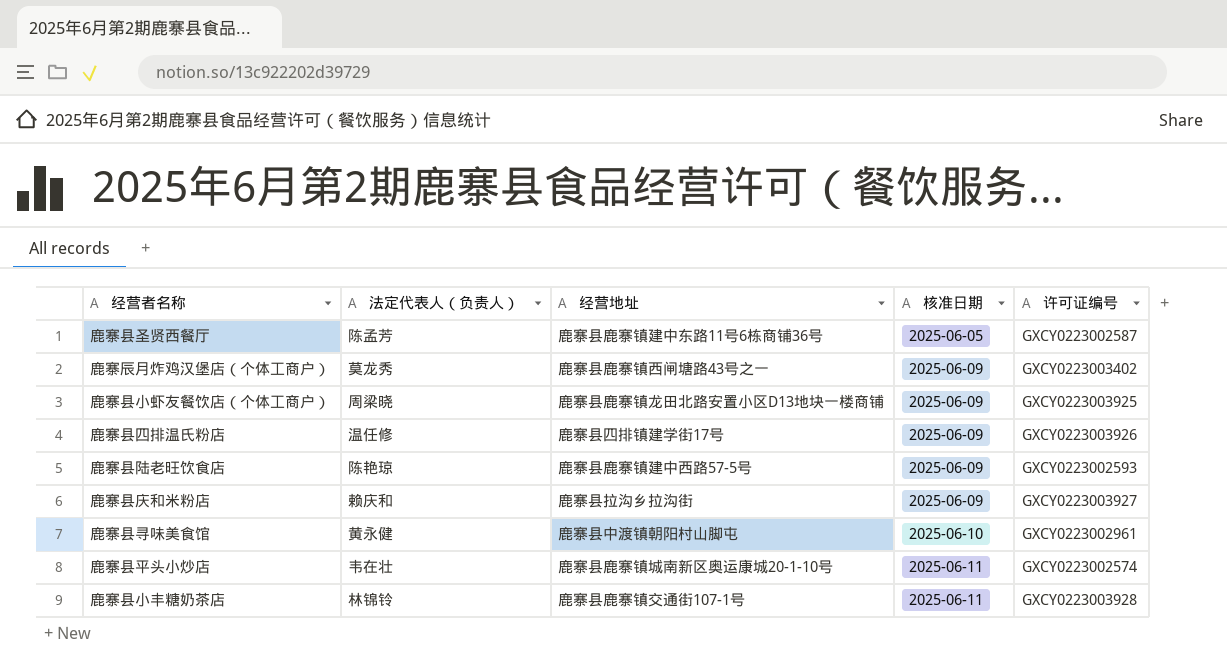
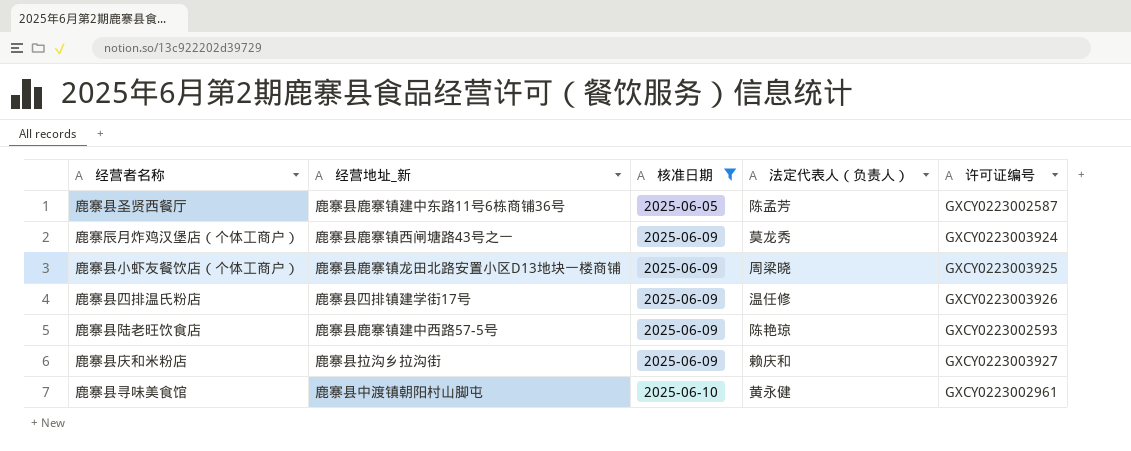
filter: none -> 核准日期 != 2025-06-11
column name: 经营地址 -> 经营地址_新
column 法定代表人（负责人） | position: 2 -> 4
鹿寨辰月炸鸡汉堡店（个体工商户） | 许可证编号: GXCY0223003402 -> GXCY0223003924

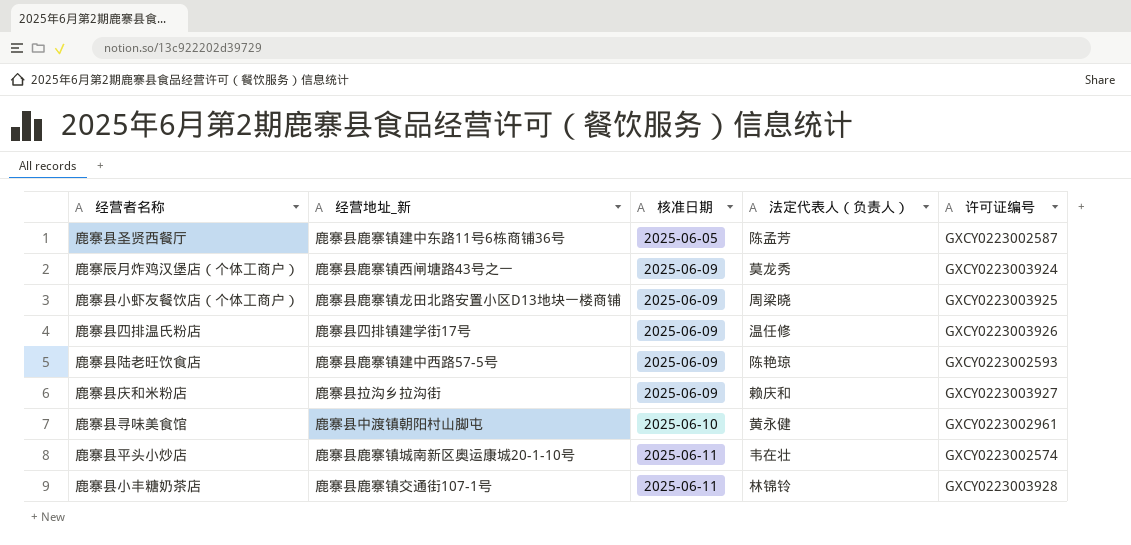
filter: 核准日期 != 2025-06-11 -> none

